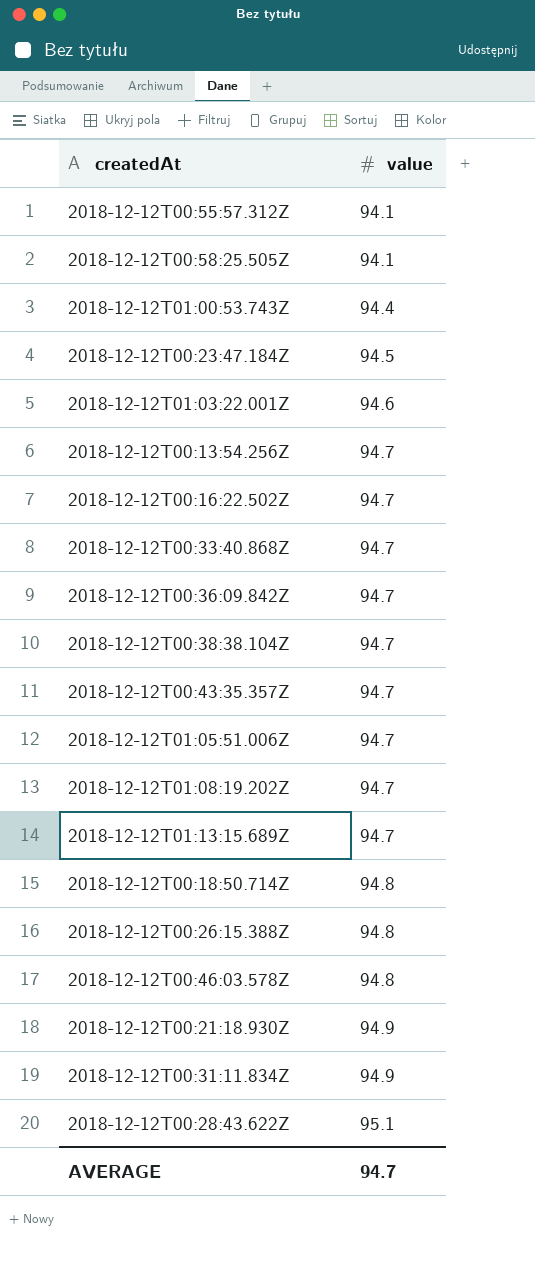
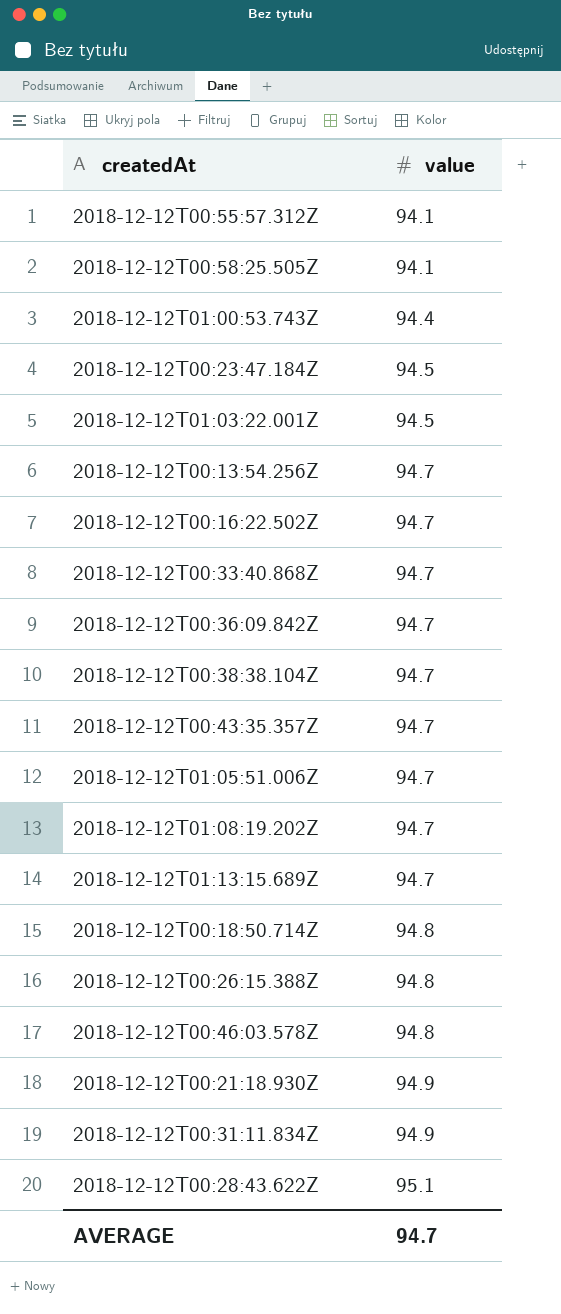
2018-12-12T01:03:22.001Z | value: 94.6 -> 94.5

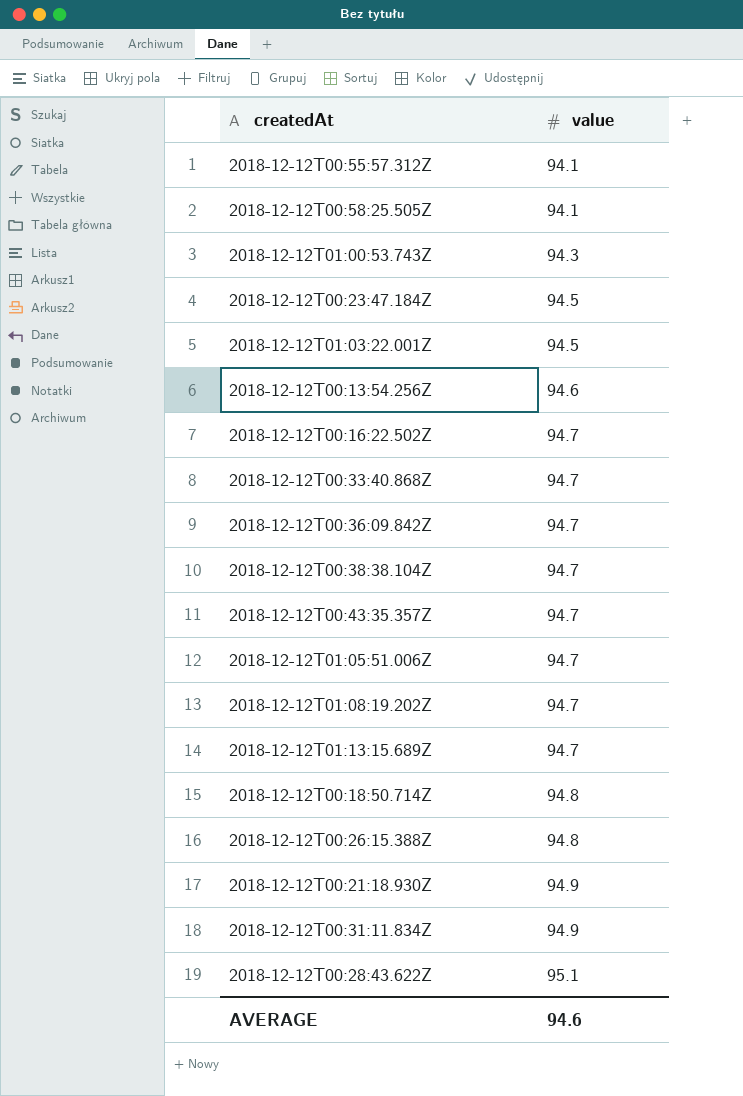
row 2018-12-12T00:46:03.578Z: 94.8 -> none
2018-12-12T01:00:53.743Z | value: 94.4 -> 94.3
2018-12-12T00:13:54.256Z | value: 94.7 -> 94.6
AVERAGE | value: 94.7 -> 94.6

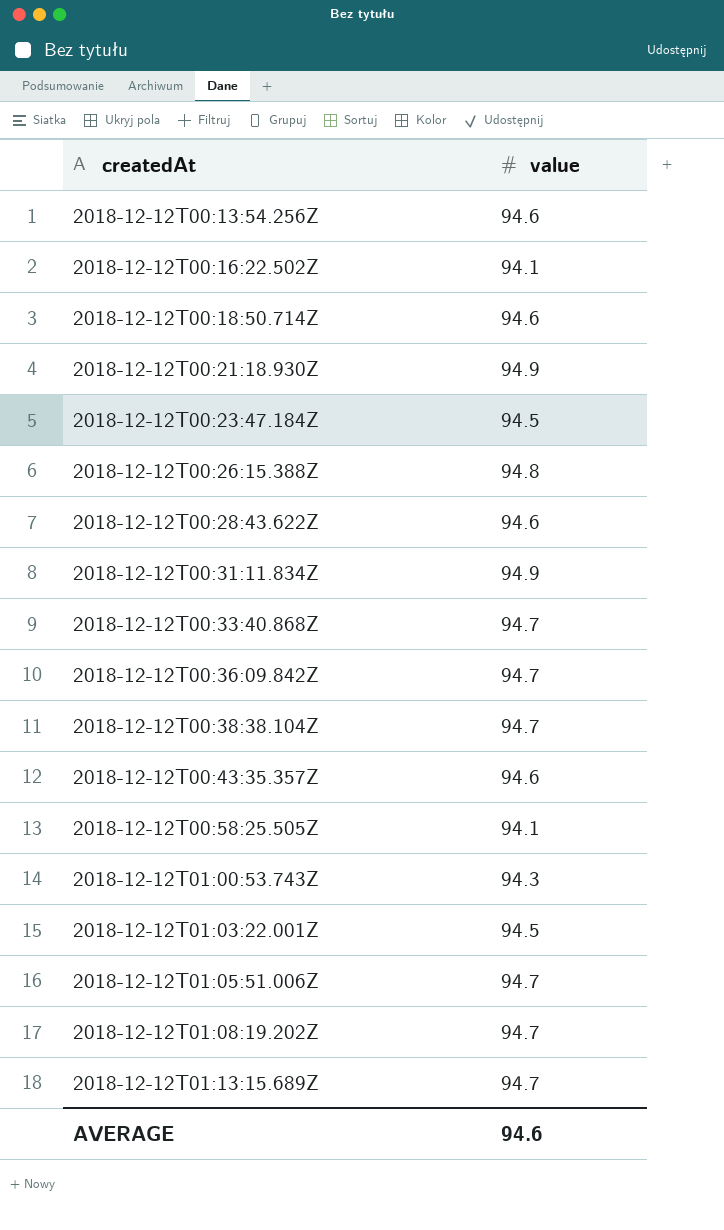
row order: value ascending -> createdAt ascending
row 2018-12-12T00:55:57.312Z: 94.1 -> none
2018-12-12T00:16:22.502Z | value: 94.7 -> 94.1
2018-12-12T00:18:50.714Z | value: 94.8 -> 94.6
2018-12-12T00:28:43.622Z | value: 95.1 -> 94.6
2018-12-12T00:43:35.357Z | value: 94.7 -> 94.6

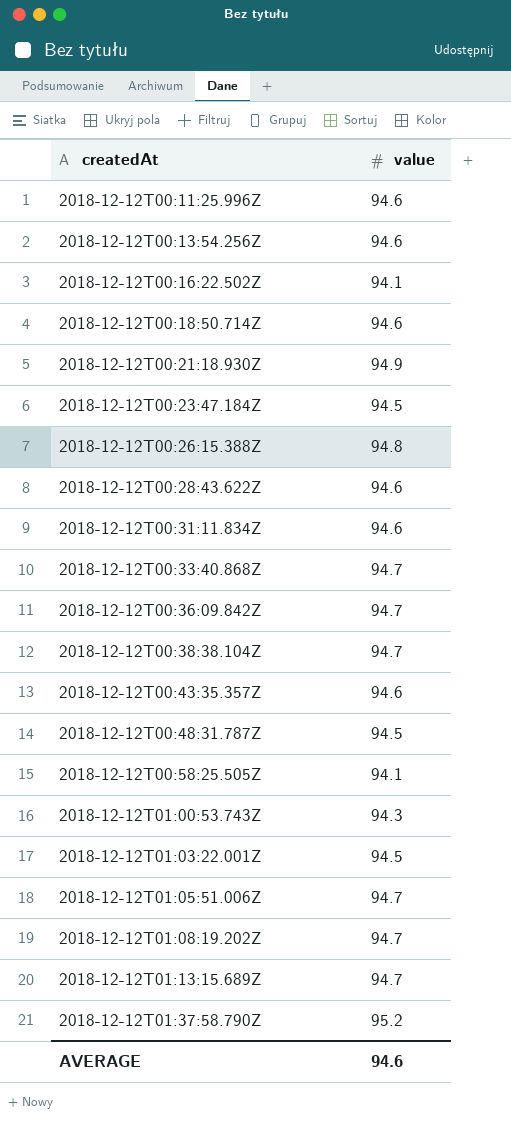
row 2018-12-12T00:11:25.996Z: none -> 94.6
2018-12-12T00:31:11.834Z | value: 94.9 -> 94.6
row 2018-12-12T00:48:31.787Z: none -> 94.5
row 2018-12-12T01:37:58.790Z: none -> 95.2

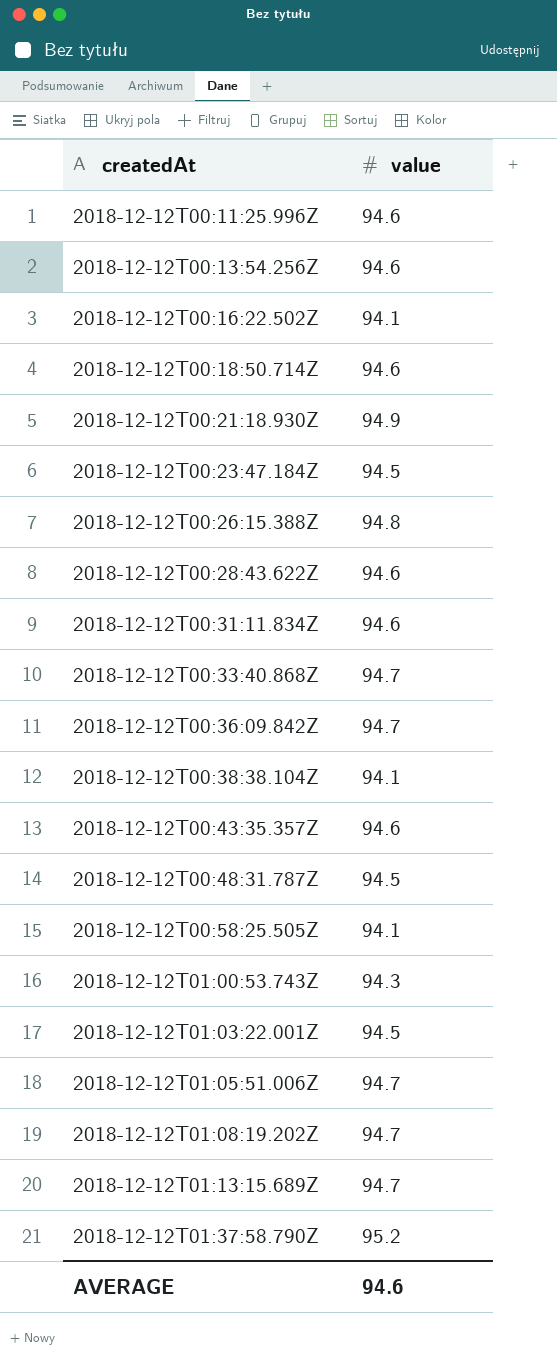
2018-12-12T00:38:38.104Z | value: 94.7 -> 94.1

